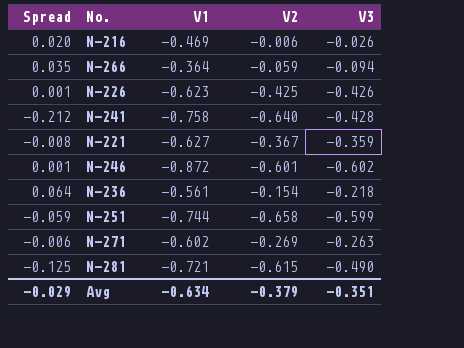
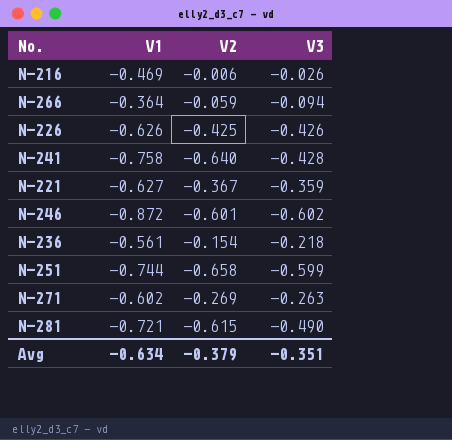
column Spread | formula: [V2] - [V3] -> none
N-226 | V1: -0.623 -> -0.626

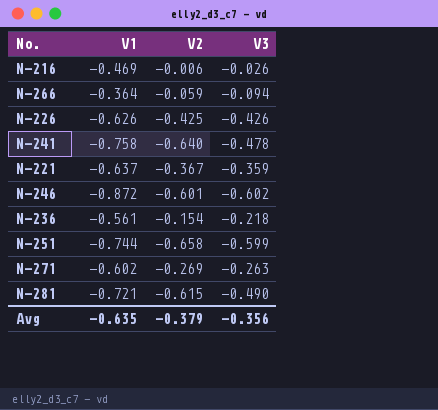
N-241 | V3: -0.428 -> -0.478
N-221 | V1: -0.627 -> -0.637
Avg | V1: -0.634 -> -0.635
Avg | V3: -0.351 -> -0.356

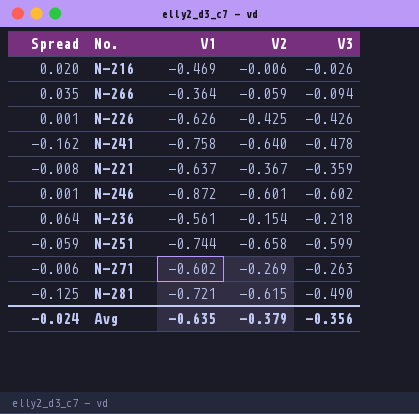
column Spread | formula: none -> [V2] - [V3]

